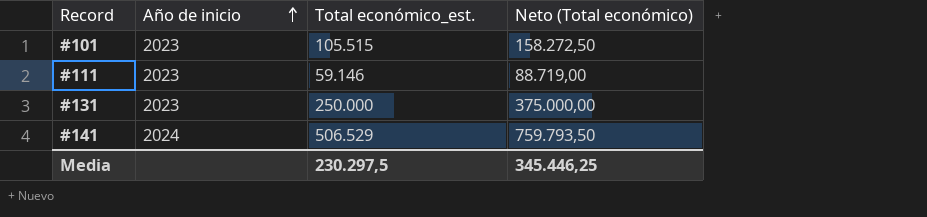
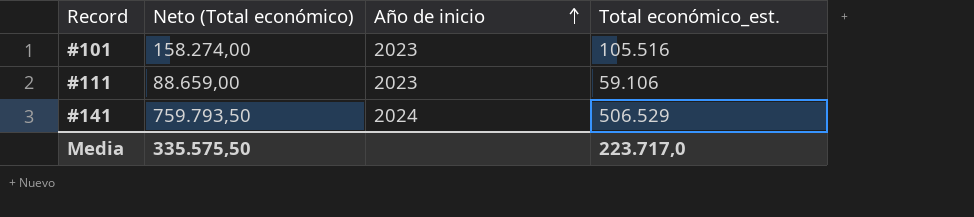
column Neto (Total económico) | position: 4 -> 2
row #131: 2023 | 250.000 | 375.000,00 -> none
#101 | Neto (Total económico): 158.272,50 -> 158.274,00
#101 | Total económico_est.: 105.515 -> 105.516
#111 | Neto (Total económico): 88.719,00 -> 88.659,00
#111 | Total económico_est.: 59.146 -> 59.106
Media | Neto (Total económico): 345.446,25 -> 335.575,50
Media | Total económico_est.: 230.297,5 -> 223.717,0

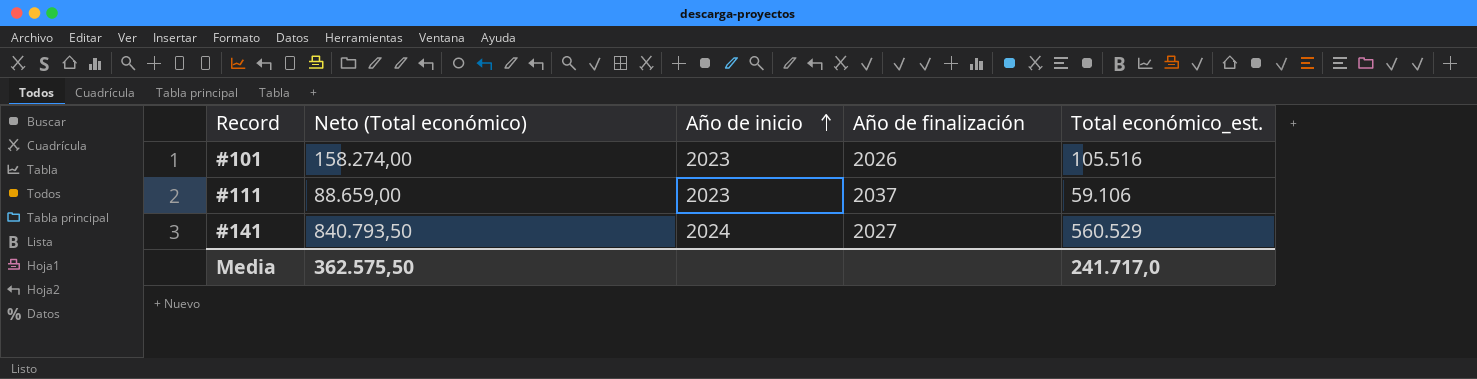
column Año de finalización | position: none -> 4
#141 | Neto (Total económico): 759.793,50 -> 840.793,50
#141 | Total económico_est.: 506.529 -> 560.529
Media | Neto (Total económico): 335.575,50 -> 362.575,50
Media | Total económico_est.: 223.717,0 -> 241.717,0

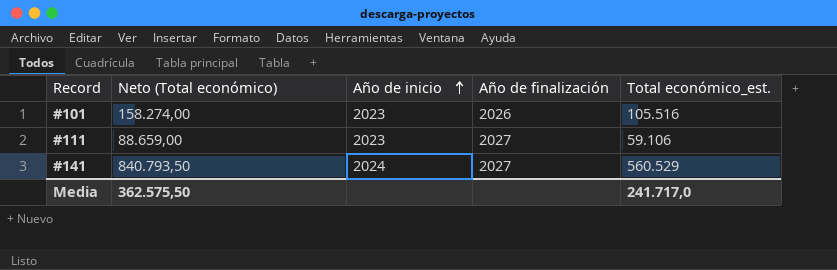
#111 | Año de finalización: 2037 -> 2027

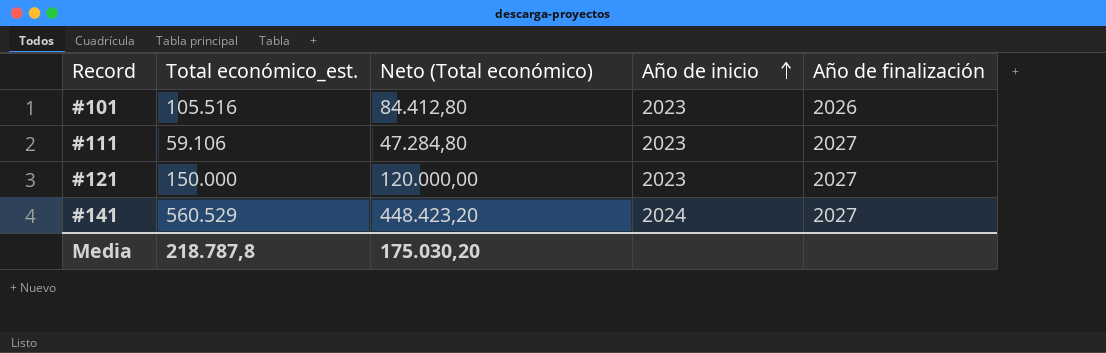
column Total económico_est. | position: 5 -> 2
column Neto (Total económico) | formula: [Total económico_est.] * 1,5 -> [Total económico_est.] * 0,8
row #121: none -> 150.000 | 120.000,00 | 2023 | 2027
Media | Total económico_est.: 241.717,0 -> 218.787,8
Media | Neto (Total económico): 362.575,50 -> 175.030,20

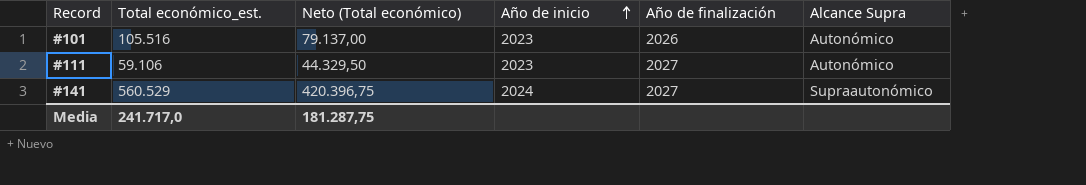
column Neto (Total económico) | formula: [Total económico_est.] * 0,8 -> [Total económico_est.] * 0,75
column Alcance Supra | position: none -> 6
row #121: 150.000 | 120.000,00 | 2023 | 2027 -> none
Media | Total económico_est.: 218.787,8 -> 241.717,0
Media | Neto (Total económico): 175.030,20 -> 181.287,75

